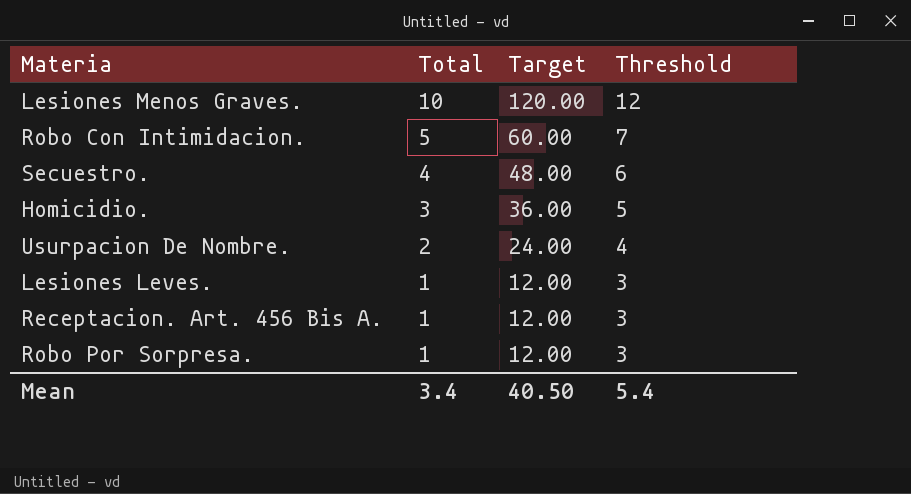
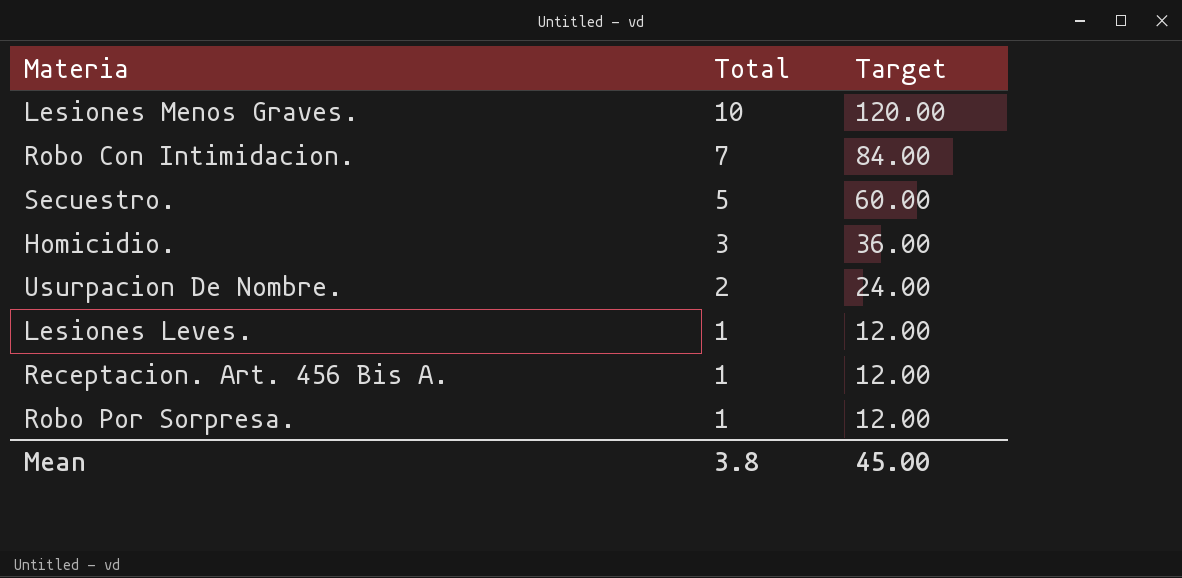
column Threshold | formula: [Total] + 2 -> none
Robo Con Intimidacion. | Total: 5 -> 7
Robo Con Intimidacion. | Target: 60.00 -> 84.00
Secuestro. | Total: 4 -> 5
Secuestro. | Target: 48.00 -> 60.00
Mean | Total: 3.4 -> 3.8
Mean | Target: 40.50 -> 45.00

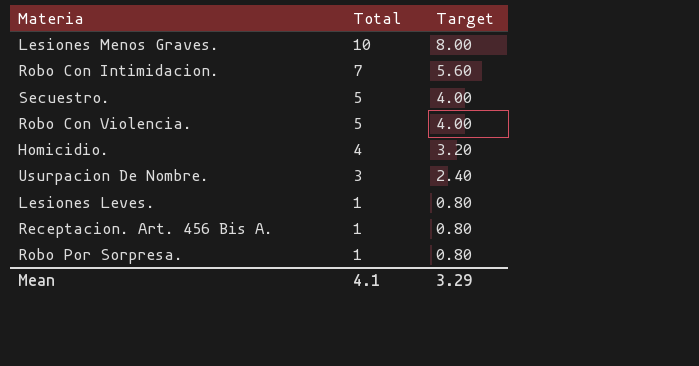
column Target | formula: [Total] * 12 -> [Total] * 0.8
row Robo Con Violencia.: none -> 5 | 4.00
Homicidio. | Total: 3 -> 4
Usurpacion De Nombre. | Total: 2 -> 3
Mean | Total: 3.8 -> 4.1
Mean | Target: 45.00 -> 3.29

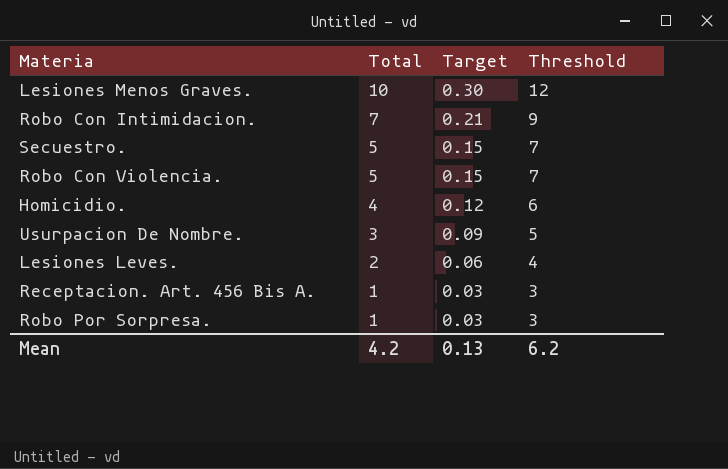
column Target | formula: [Total] * 0.8 -> [Total] * 0.03
column Threshold | formula: none -> [Total] + 2
Lesiones Leves. | Total: 1 -> 2
Mean | Total: 4.1 -> 4.2
Mean | Target: 3.29 -> 0.13

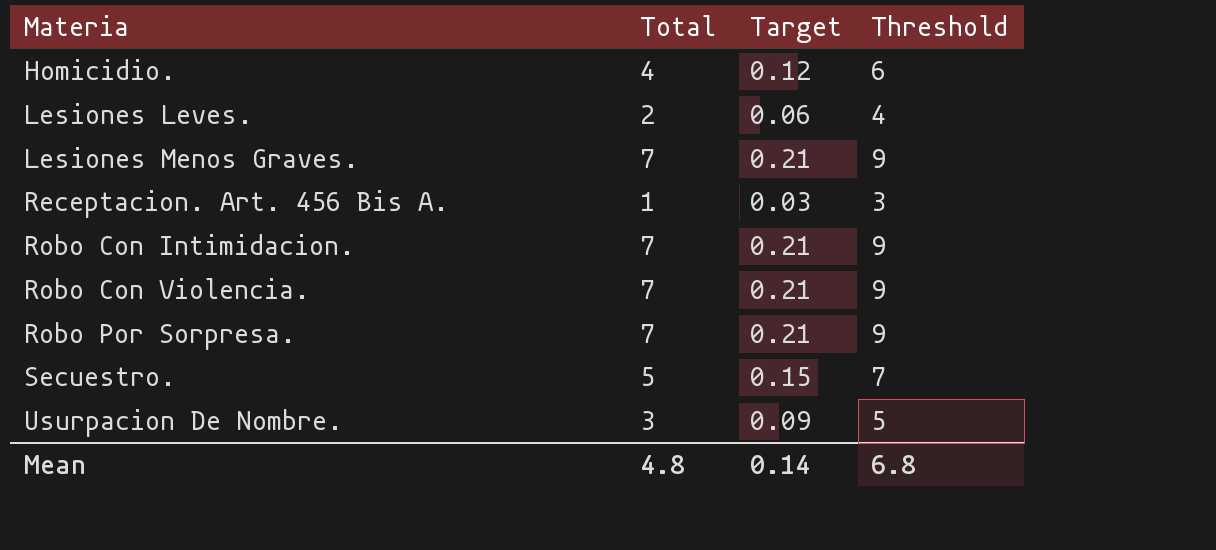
row order: Total descending -> Materia ascending
Lesiones Menos Graves. | Total: 10 -> 7
Lesiones Menos Graves. | Target: 0.30 -> 0.21
Lesiones Menos Graves. | Threshold: 12 -> 9
Robo Con Violencia. | Total: 5 -> 7
Robo Con Violencia. | Target: 0.15 -> 0.21
Robo Con Violencia. | Threshold: 7 -> 9
Robo Por Sorpresa. | Total: 1 -> 7
Robo Por Sorpresa. | Target: 0.03 -> 0.21
Robo Por Sorpresa. | Threshold: 3 -> 9
Mean | Total: 4.2 -> 4.8
Mean | Target: 0.13 -> 0.14
Mean | Threshold: 6.2 -> 6.8

